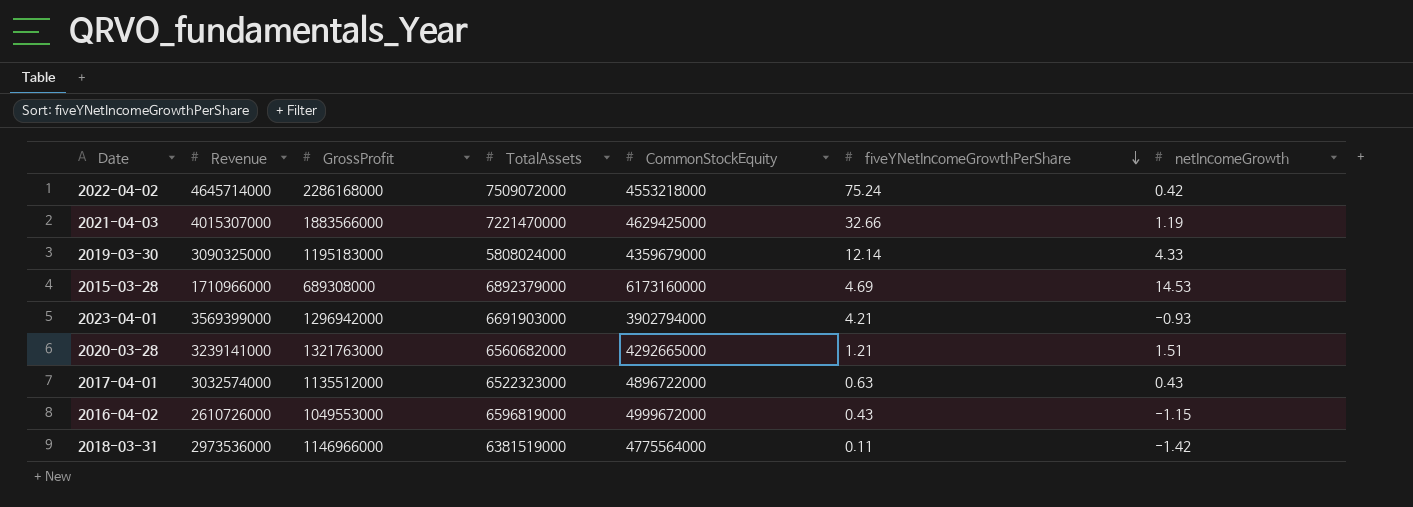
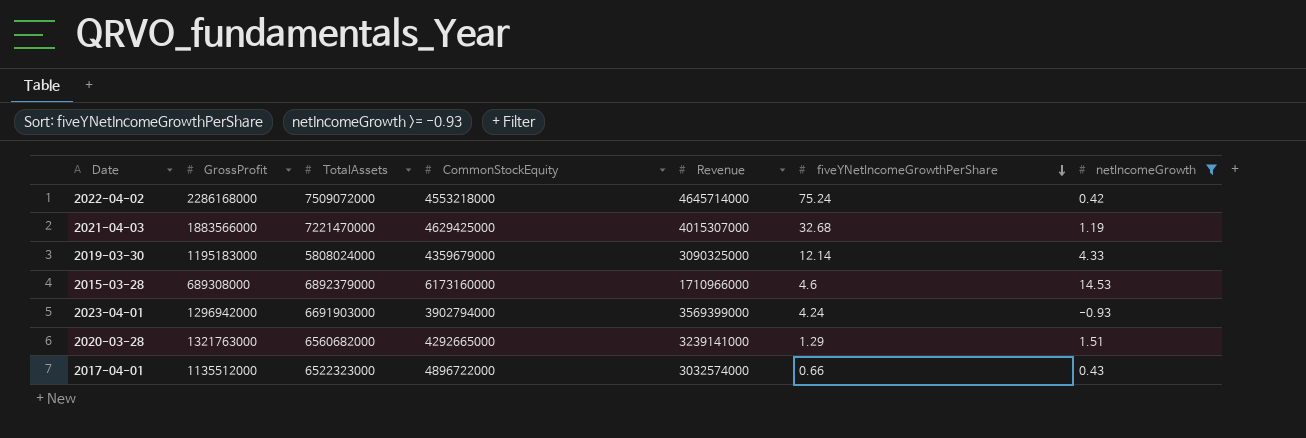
filter: none -> netIncomeGrowth >= -0.93
column Revenue | position: 2 -> 5
2021-04-03 | fiveYNetIncomeGrowthPerShare: 32.66 -> 32.68
2015-03-28 | fiveYNetIncomeGrowthPerShare: 4.69 -> 4.6
2023-04-01 | fiveYNetIncomeGrowthPerShare: 4.21 -> 4.24
2020-03-28 | fiveYNetIncomeGrowthPerShare: 1.21 -> 1.29
2017-04-01 | fiveYNetIncomeGrowthPerShare: 0.63 -> 0.66

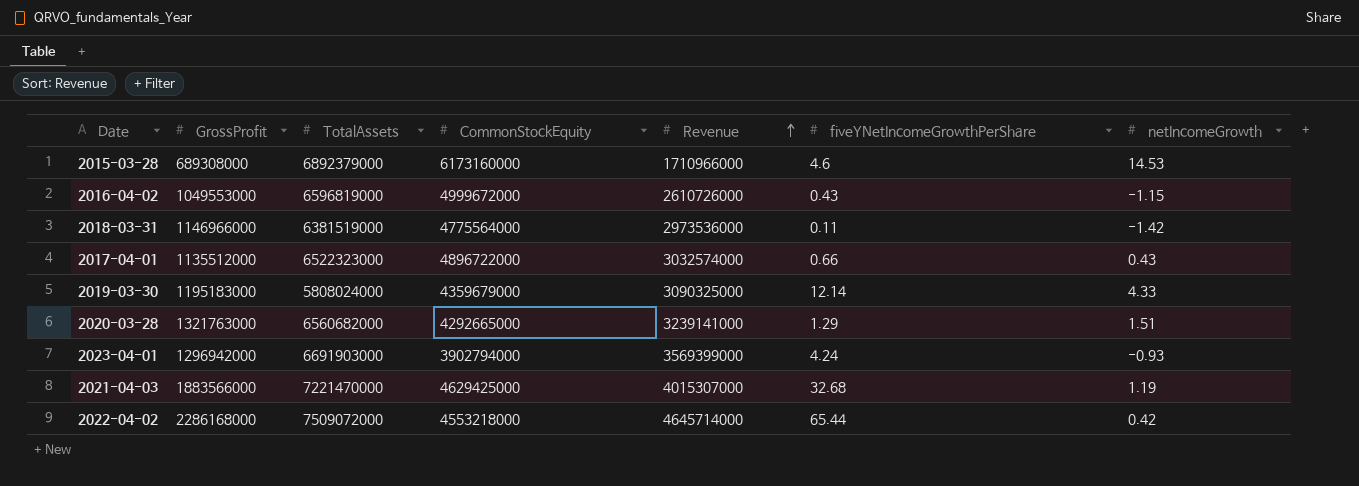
filter: netIncomeGrowth >= -0.93 -> none
row order: fiveYNetIncomeGrowthPerShare descending -> Revenue ascending
2022-04-02 | fiveYNetIncomeGrowthPerShare: 75.24 -> 65.44

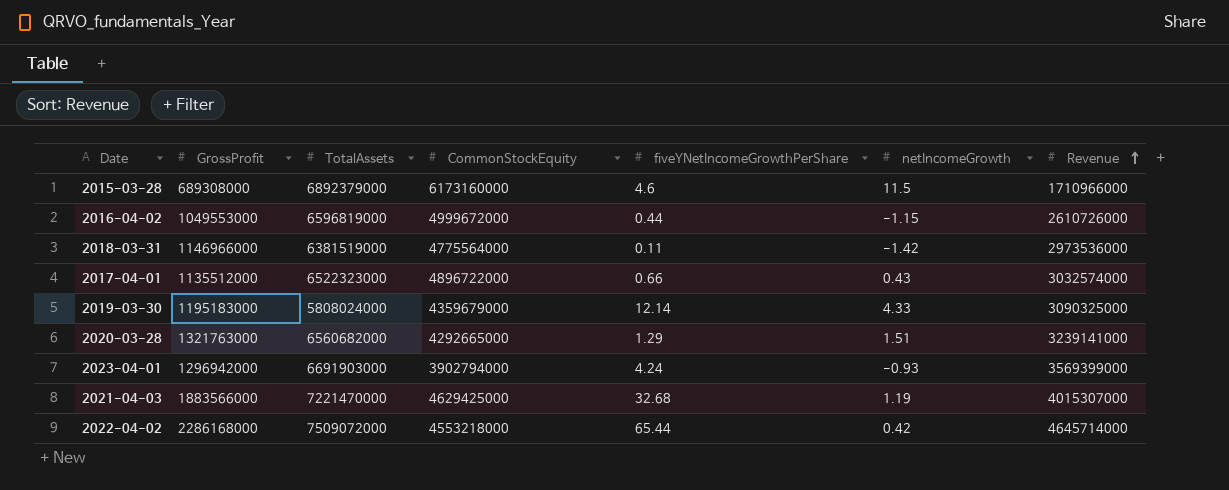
column Revenue | position: 5 -> 7
2015-03-28 | netIncomeGrowth: 14.53 -> 11.5
2016-04-02 | fiveYNetIncomeGrowthPerShare: 0.43 -> 0.44

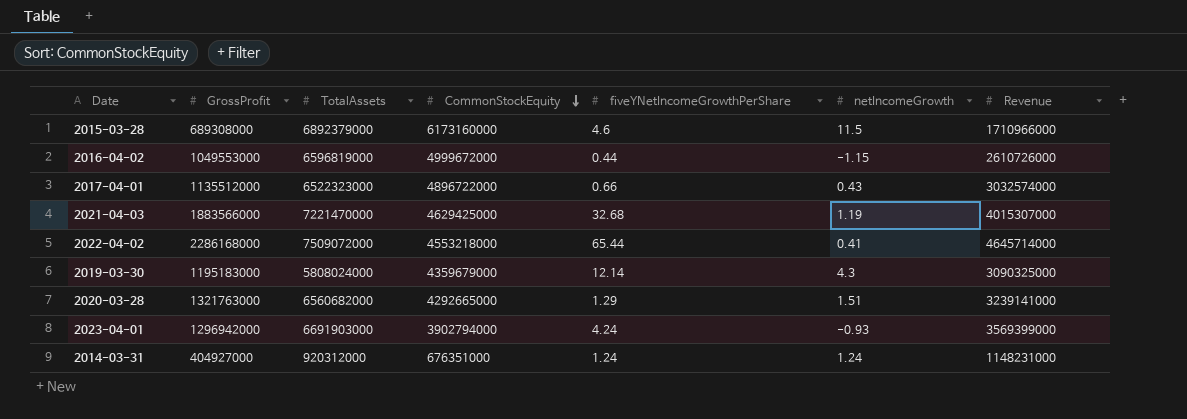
row order: Revenue ascending -> CommonStockEquity descending
row 2018-03-31: 1146966000 | 6381519000 | 4775564000 | 0.11 | -1.42 | 2973536000 -> none
2022-04-02 | netIncomeGrowth: 0.42 -> 0.41
2019-03-30 | netIncomeGrowth: 4.33 -> 4.3
row 2014-03-31: none -> 404927000 | 920312000 | 676351000 | 1.24 | 1.24 | 1148231000

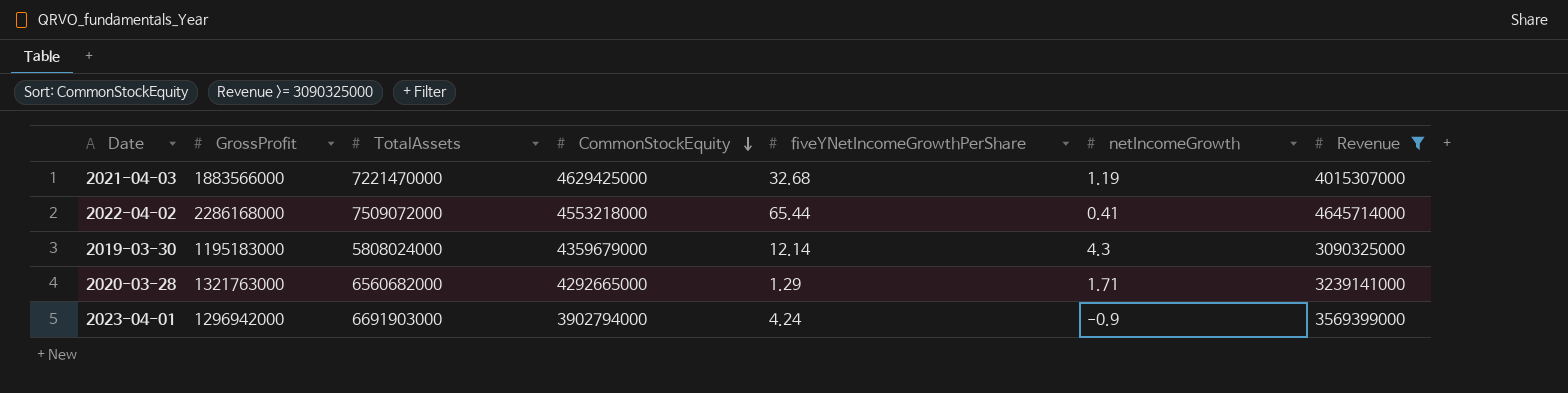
filter: none -> Revenue >= 3090325000
2020-03-28 | netIncomeGrowth: 1.51 -> 1.71
2023-04-01 | netIncomeGrowth: -0.93 -> -0.9

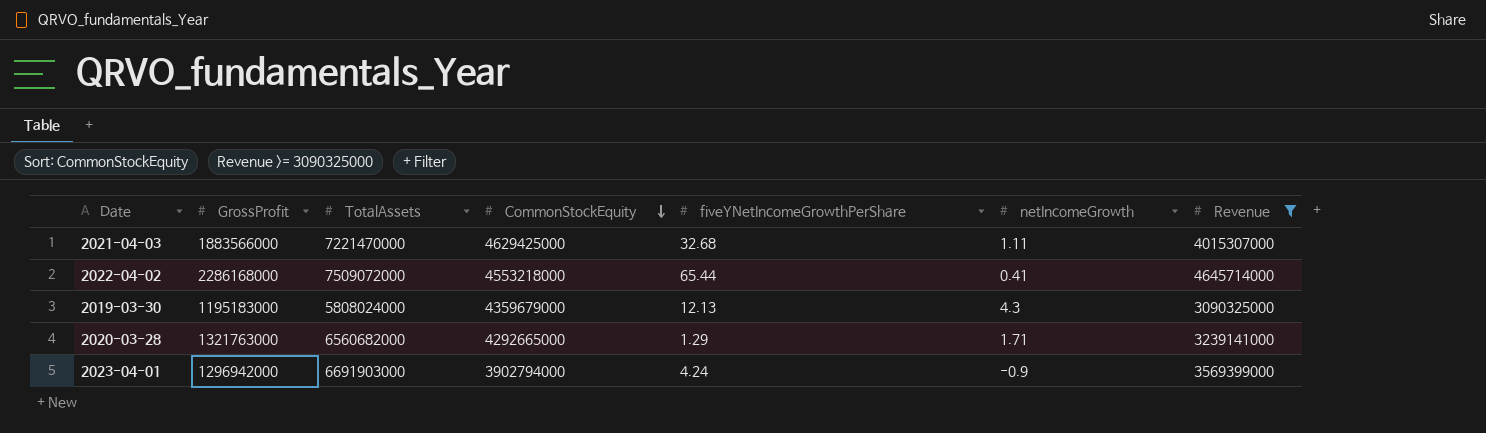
2021-04-03 | netIncomeGrowth: 1.19 -> 1.11
2019-03-30 | fiveYNetIncomeGrowthPerShare: 12.14 -> 12.13

